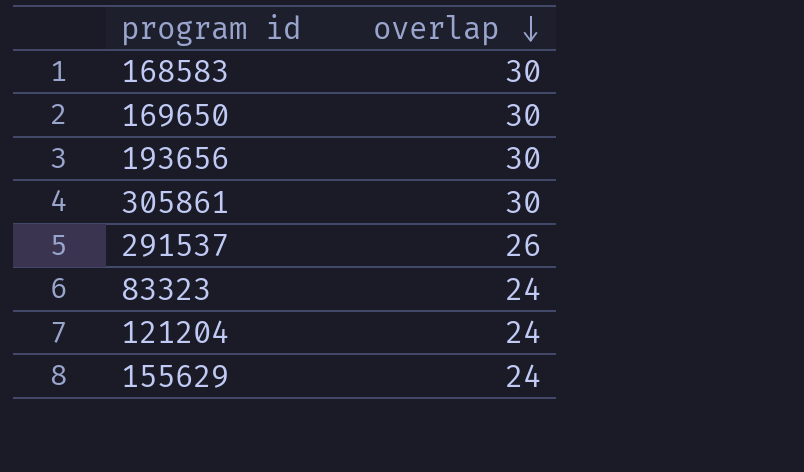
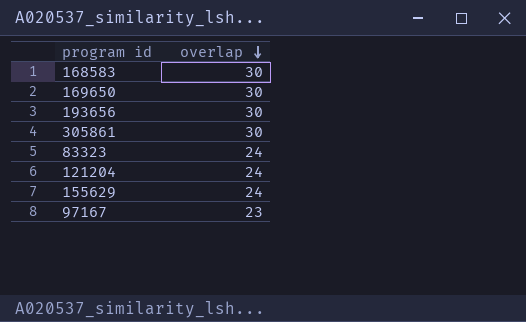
row 291537: 26 -> none
row 97167: none -> 23

